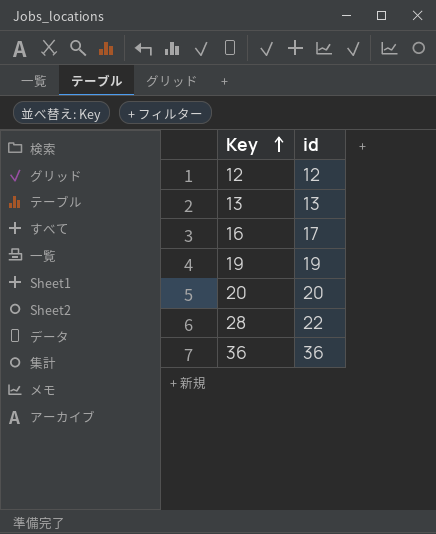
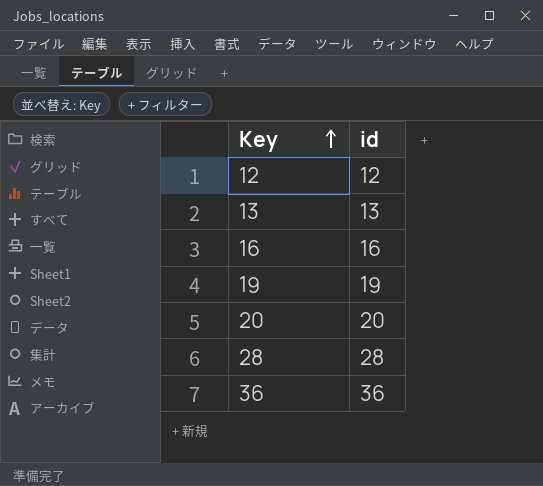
16 | id: 17 -> 16
28 | id: 22 -> 28

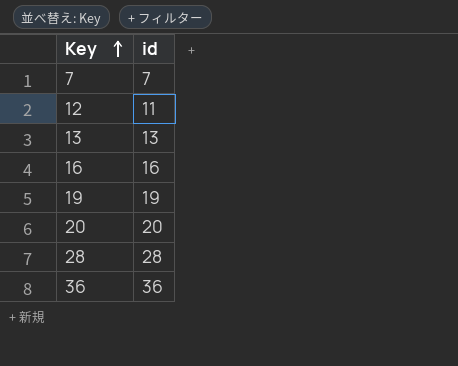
row 7: none -> 7
12 | id: 12 -> 11

